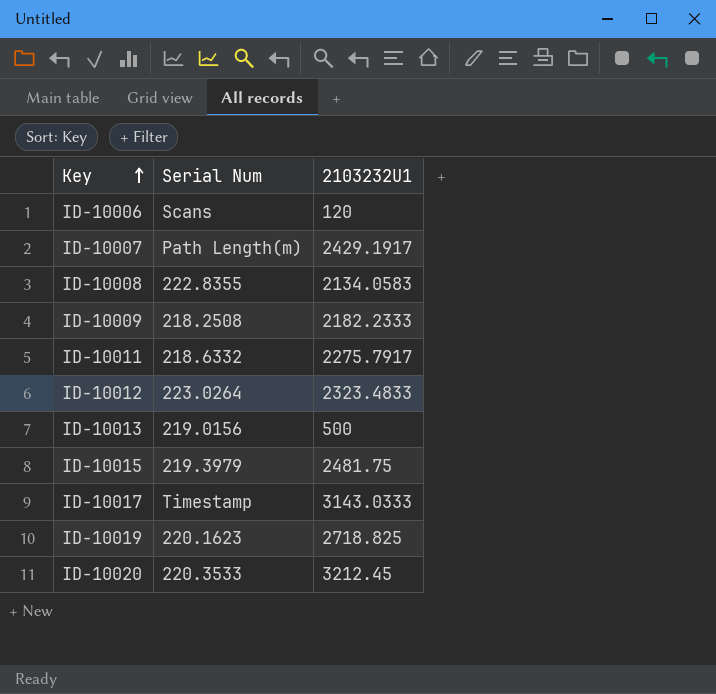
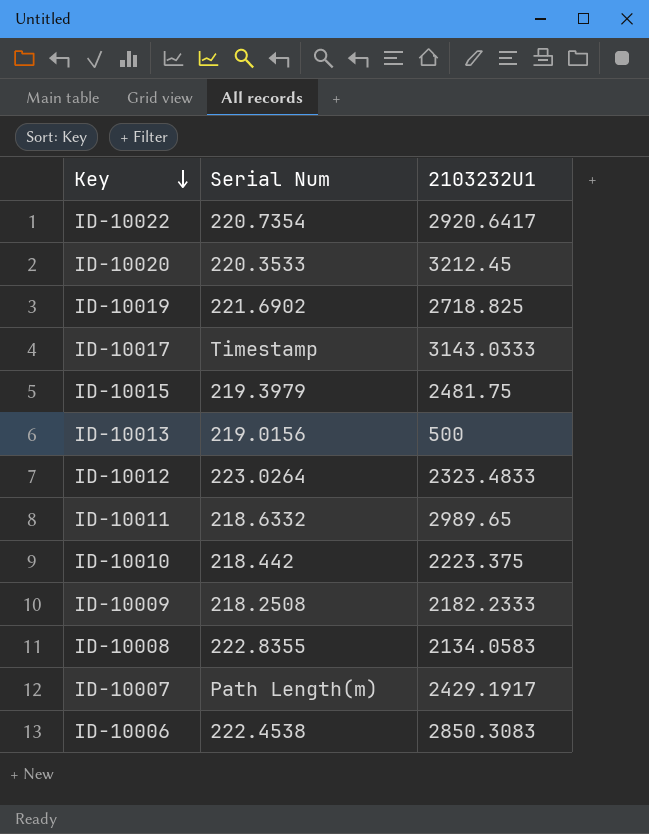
row order: Key ascending -> Key descending
row ID-10022: none -> 220.7354 | 2920.6417
ID-10019 | Serial Num: 220.1623 -> 221.6902
ID-10011 | 2103232U1: 2275.7917 -> 2989.65
row ID-10010: none -> 218.442 | 2223.375
ID-10006 | Serial Num: Scans -> 222.4538
ID-10006 | 2103232U1: 120 -> 2850.3083

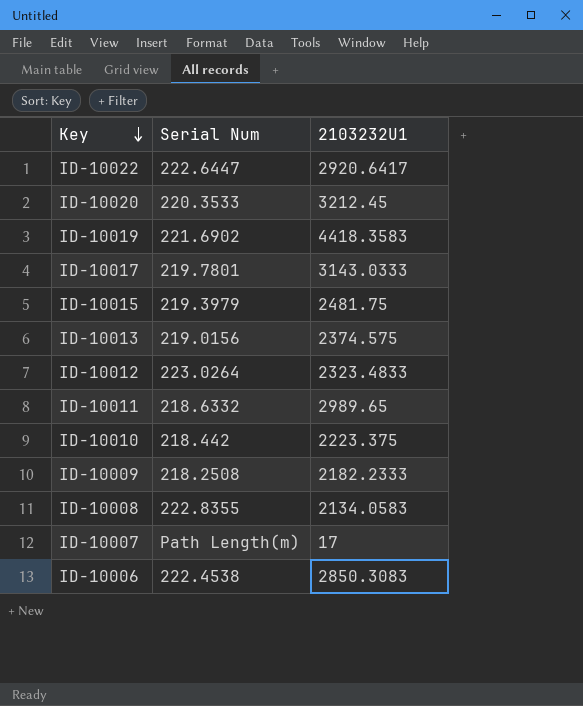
ID-10022 | Serial Num: 220.7354 -> 222.6447
ID-10019 | 2103232U1: 2718.825 -> 4418.3583
ID-10017 | Serial Num: Timestamp -> 219.7801
ID-10013 | 2103232U1: 500 -> 2374.575
ID-10007 | 2103232U1: 2429.1917 -> 17

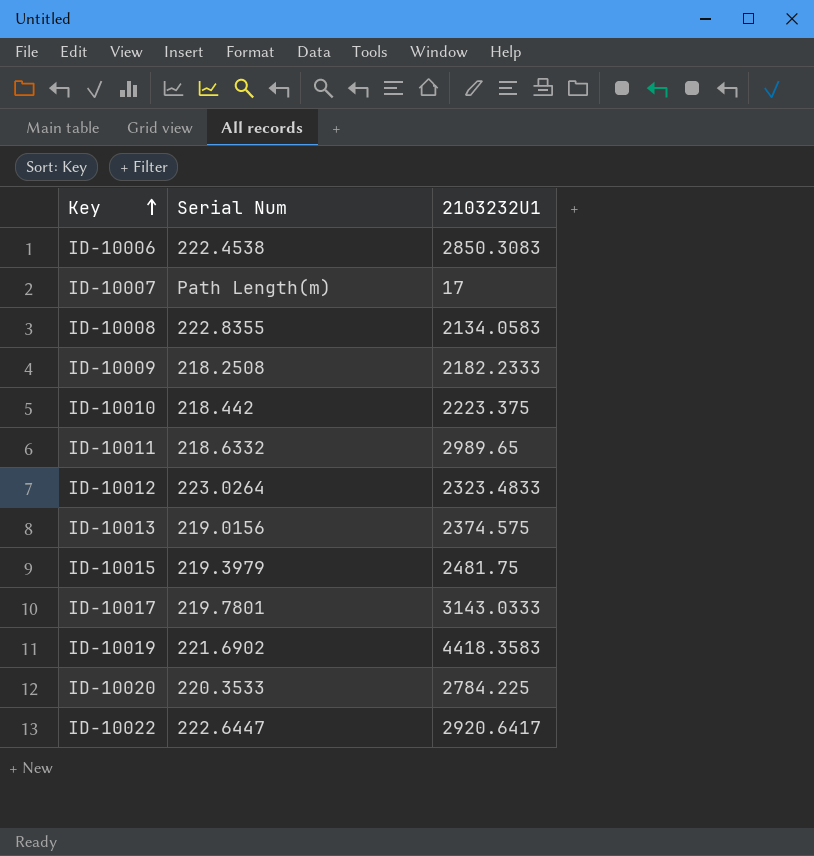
row order: Key descending -> Key ascending
ID-10020 | 2103232U1: 3212.45 -> 2784.225

